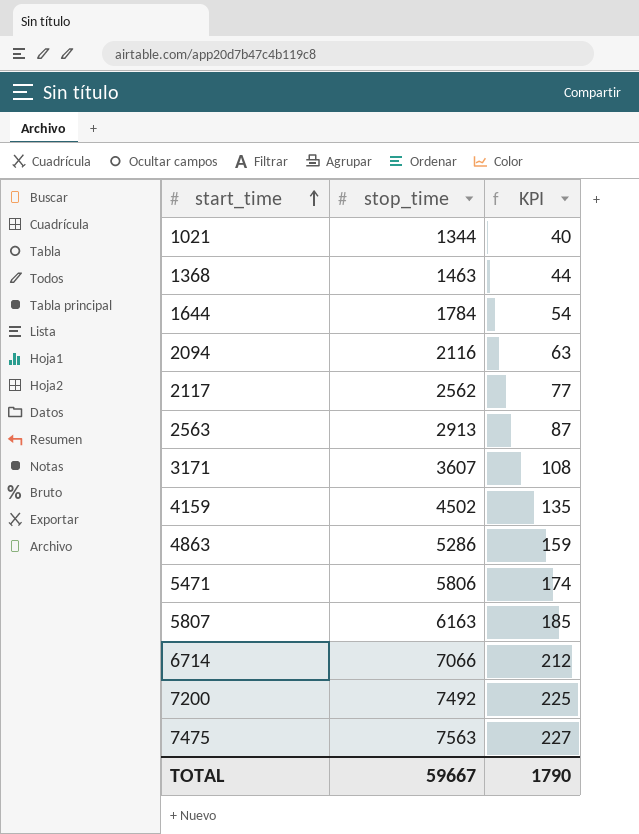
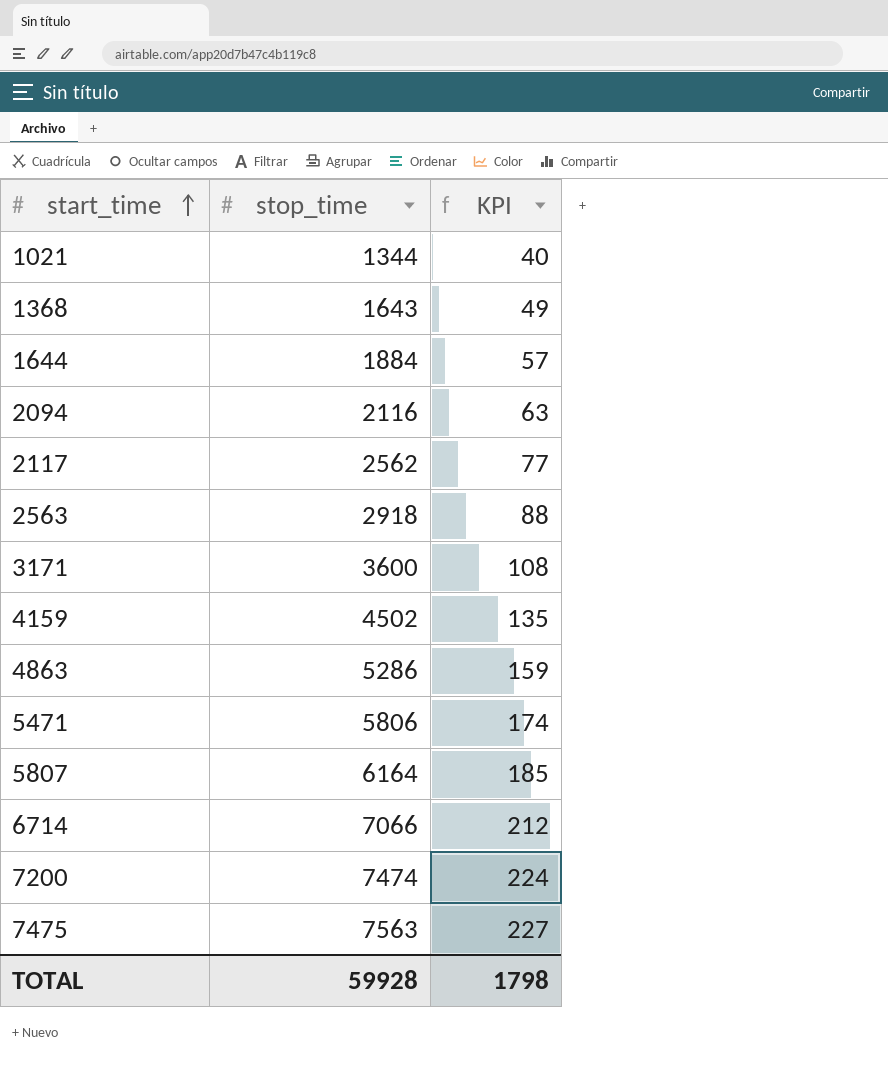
1368 | stop_time: 1463 -> 1643
1368 | KPI: 44 -> 49
1644 | stop_time: 1784 -> 1884
1644 | KPI: 54 -> 57
2563 | stop_time: 2913 -> 2918
2563 | KPI: 87 -> 88
3171 | stop_time: 3607 -> 3600
5807 | stop_time: 6163 -> 6164
7200 | stop_time: 7492 -> 7474
7200 | KPI: 225 -> 224
TOTAL | stop_time: 59667 -> 59928
TOTAL | KPI: 1790 -> 1798

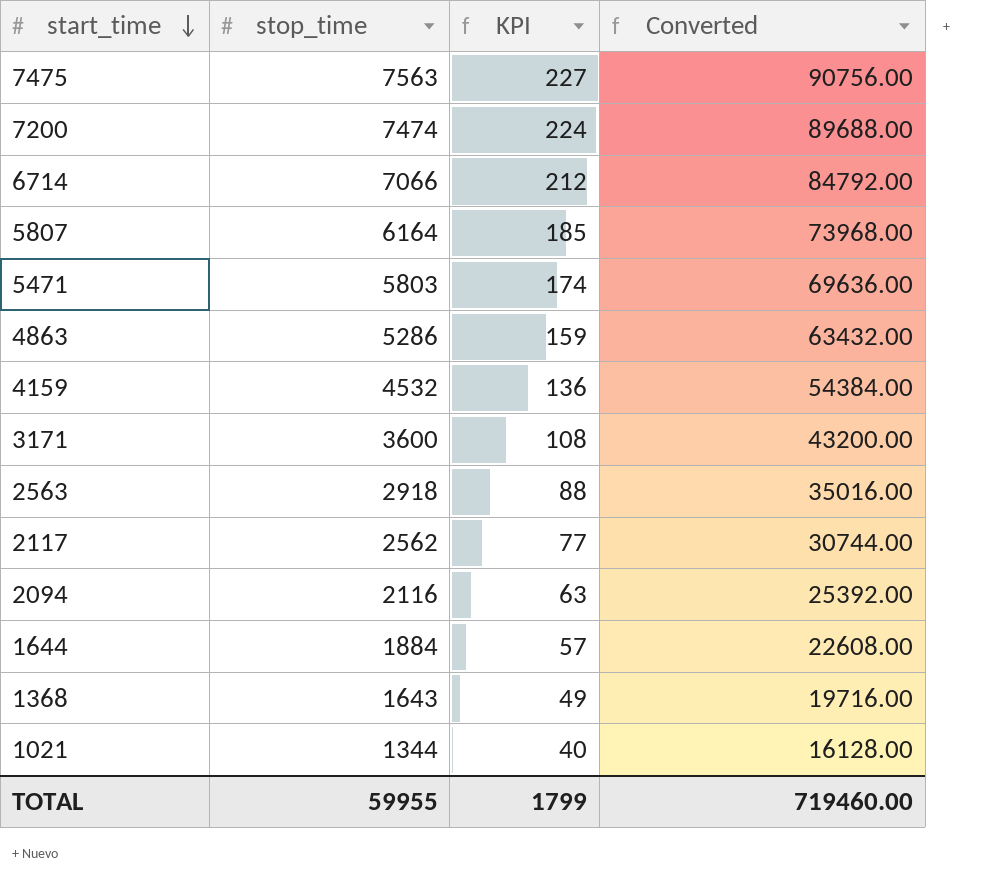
row order: start_time ascending -> start_time descending
column Converted | formula: none -> [stop_time] * 12
5471 | stop_time: 5806 -> 5803
4159 | stop_time: 4502 -> 4532
4159 | KPI: 135 -> 136
TOTAL | stop_time: 59928 -> 59955
TOTAL | KPI: 1798 -> 1799

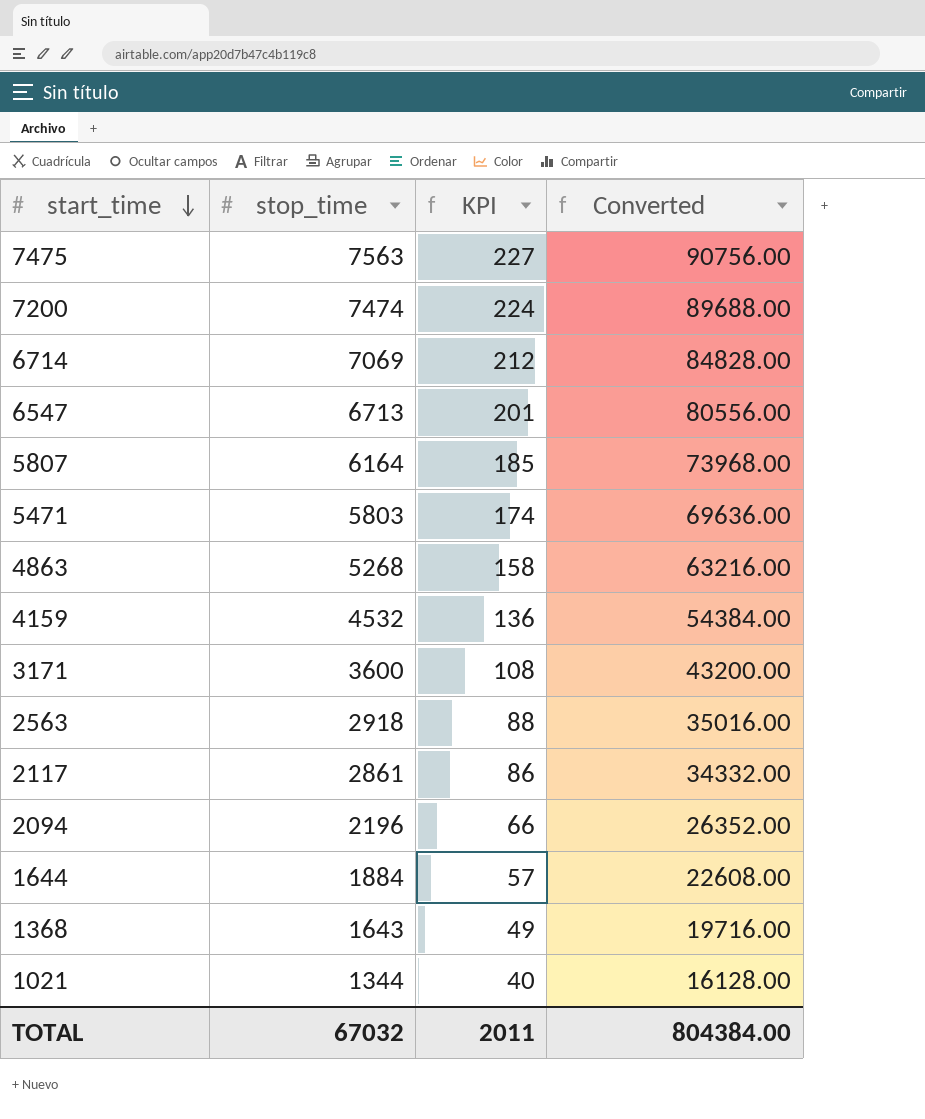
6714 | stop_time: 7066 -> 7069
6714 | Converted: 84792.00 -> 84828.00
row 6547: none -> 6713 | 201 | 80556.00
4863 | stop_time: 5286 -> 5268
4863 | KPI: 159 -> 158
4863 | Converted: 63432.00 -> 63216.00
2117 | stop_time: 2562 -> 2861
2117 | KPI: 77 -> 86
2117 | Converted: 30744.00 -> 34332.00
2094 | stop_time: 2116 -> 2196
2094 | KPI: 63 -> 66
2094 | Converted: 25392.00 -> 26352.00
TOTAL | stop_time: 59955 -> 67032
TOTAL | KPI: 1799 -> 2011
TOTAL | Converted: 719460.00 -> 804384.00

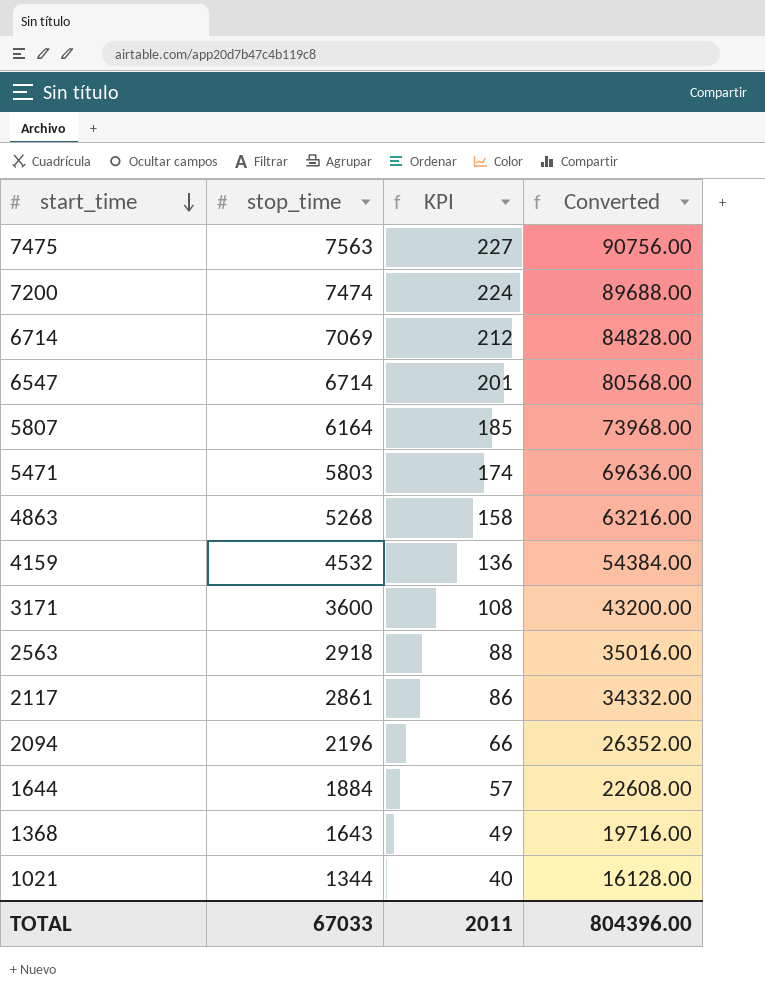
6547 | stop_time: 6713 -> 6714
6547 | Converted: 80556.00 -> 80568.00
TOTAL | stop_time: 67032 -> 67033
TOTAL | Converted: 804384.00 -> 804396.00

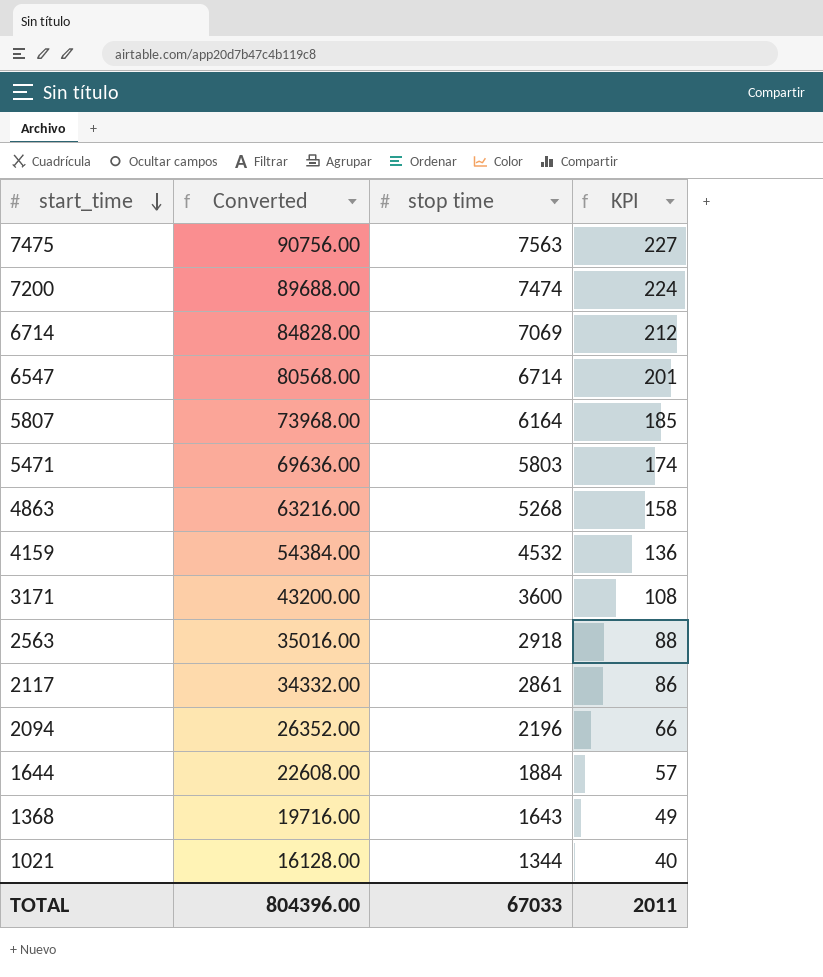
column Converted | position: 4 -> 2
column name: stop_time -> stop time

